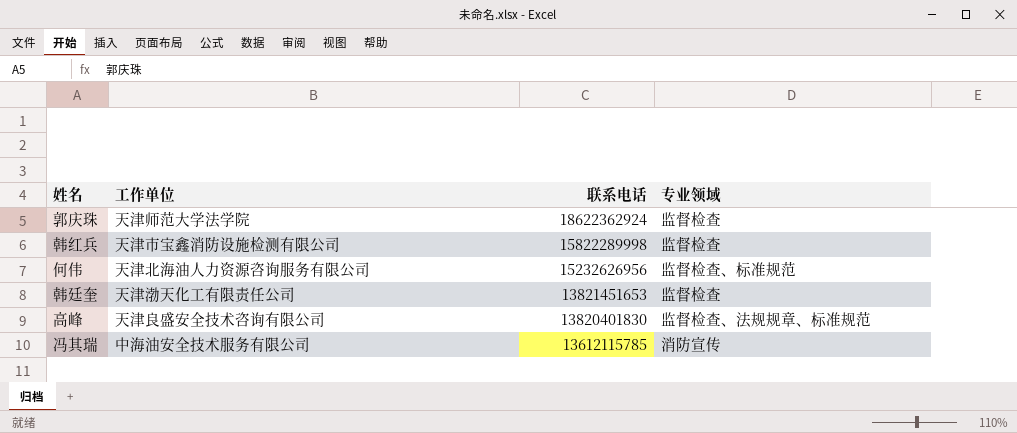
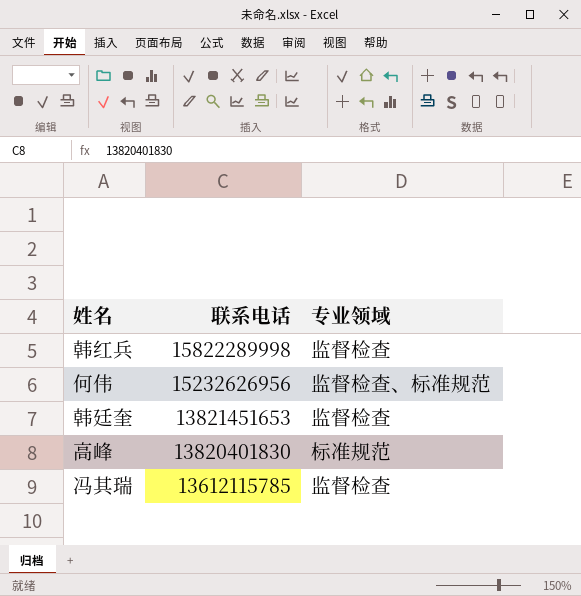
column 工作单位 | position: 2 -> none
row 郭庆珠: 天津师范大学法学院 | 18622362924 | 监督检查 -> none
高峰 | 专业领域: 监督检查、法规规章、标准规范 -> 标准规范
冯其瑞 | 专业领域: 消防宣传 -> 监督检查

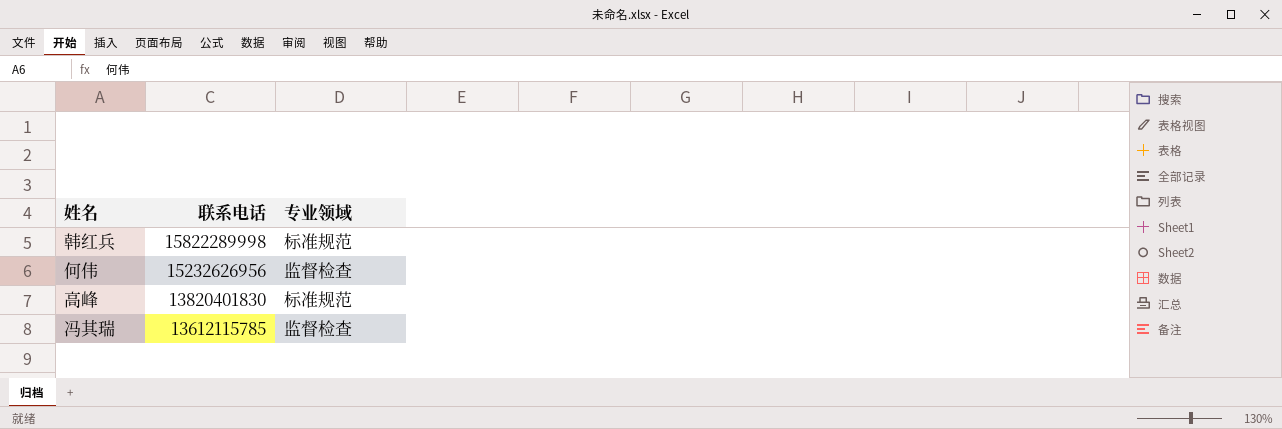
row 韩廷奎: 13821451653 | 监督检查 -> none
韩红兵 | 专业领域: 监督检查 -> 标准规范
何伟 | 专业领域: 监督检查、标准规范 -> 监督检查

